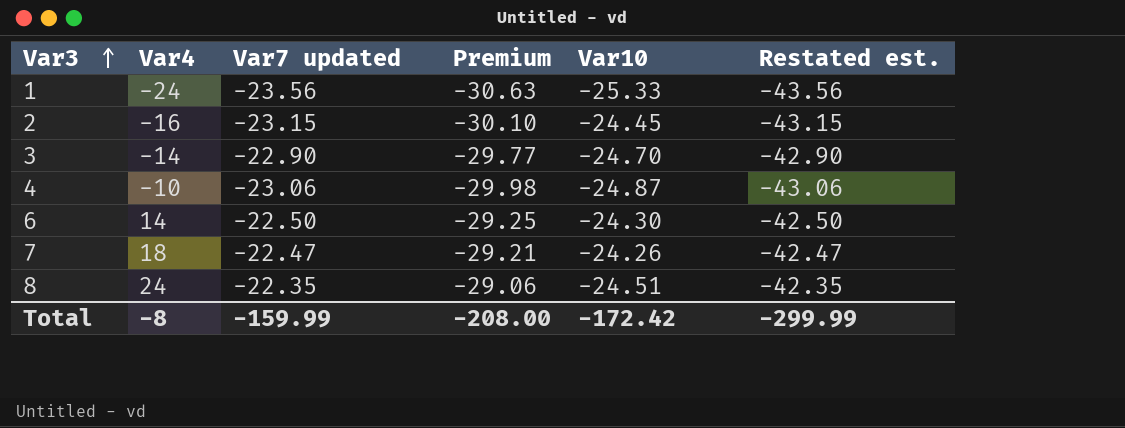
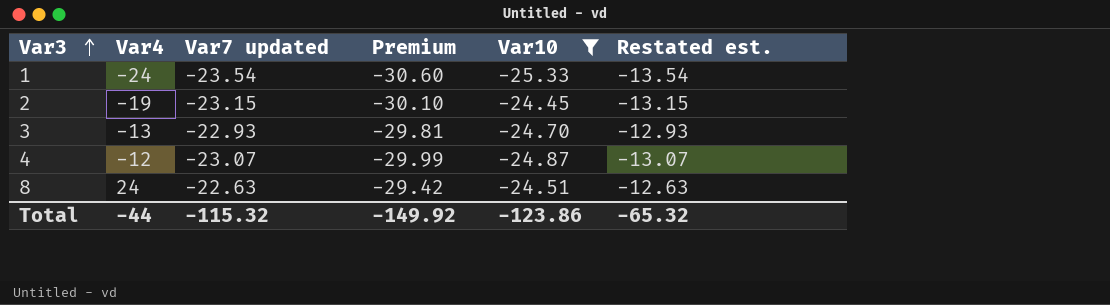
filter: none -> Var10 <= -24.45
column Restated est. | formula: [Var7 updated] - 20 -> [Var7 updated] + 10
1 | Var7 updated: -23.56 -> -23.54
1 | Premium: -30.63 -> -30.60
2 | Var4: -16 -> -19
3 | Var4: -14 -> -13
3 | Var7 updated: -22.90 -> -22.93
3 | Premium: -29.77 -> -29.81
4 | Var4: -10 -> -12
4 | Var7 updated: -23.06 -> -23.07
4 | Premium: -29.98 -> -29.99
8 | Var7 updated: -22.35 -> -22.63
8 | Premium: -29.06 -> -29.42
Total | Var4: -8 -> -44
Total | Var7 updated: -159.99 -> -115.32
Total | Premium: -208.00 -> -149.92
Total | Var10: -172.42 -> -123.86
Total | Restated est.: -299.99 -> -65.32

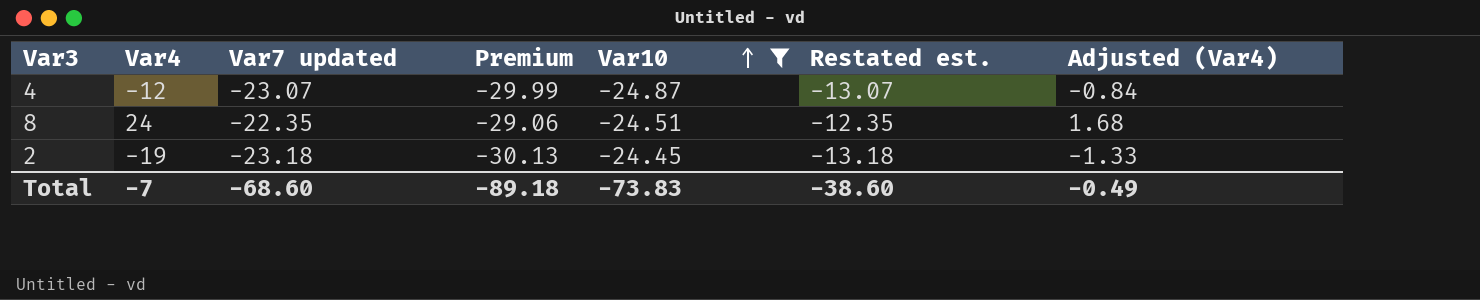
row order: Var3 ascending -> Var10 ascending
column Adjusted (Var4) | formula: none -> [Var4] * 0.07
row 1: -24 | -23.54 | -30.60 | -25.33 | -13.54 -> none
row 3: -13 | -22.93 | -29.81 | -24.70 | -12.93 -> none
8 | Var7 updated: -22.63 -> -22.35
8 | Premium: -29.42 -> -29.06
8 | Restated est.: -12.63 -> -12.35
2 | Var7 updated: -23.15 -> -23.18
2 | Premium: -30.10 -> -30.13
2 | Restated est.: -13.15 -> -13.18
Total | Var4: -44 -> -7
Total | Var7 updated: -115.32 -> -68.60
Total | Premium: -149.92 -> -89.18
Total | Var10: -123.86 -> -73.83
Total | Restated est.: -65.32 -> -38.60

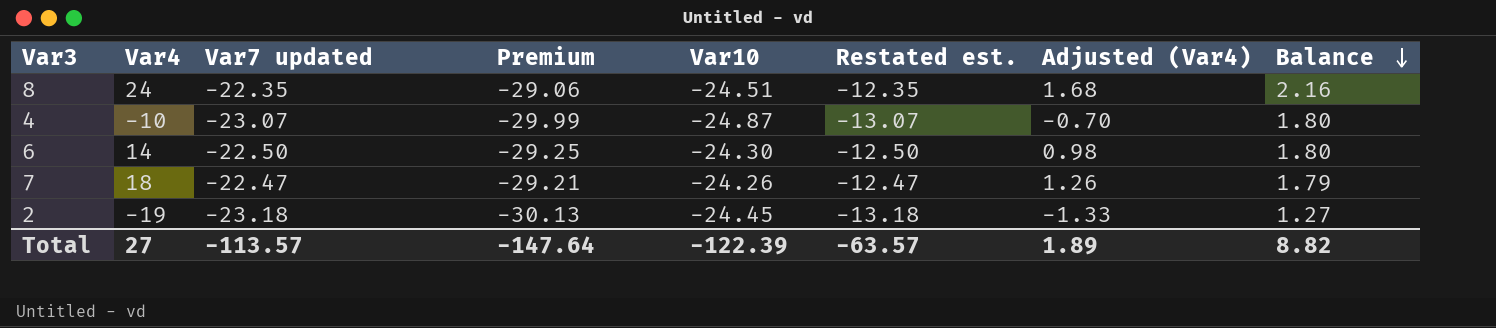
filter: Var10 <= -24.45 -> none
row order: Var10 ascending -> Balance descending
column Balance | formula: none -> [Var7 updated] - [Var10]
4 | Var4: -12 -> -10
4 | Adjusted (Var4): -0.84 -> -0.70
Total | Var4: -7 -> 27
Total | Var7 updated: -68.60 -> -113.57
Total | Premium: -89.18 -> -147.64
Total | Var10: -73.83 -> -122.39
Total | Restated est.: -38.60 -> -63.57
Total | Adjusted (Var4): -0.49 -> 1.89

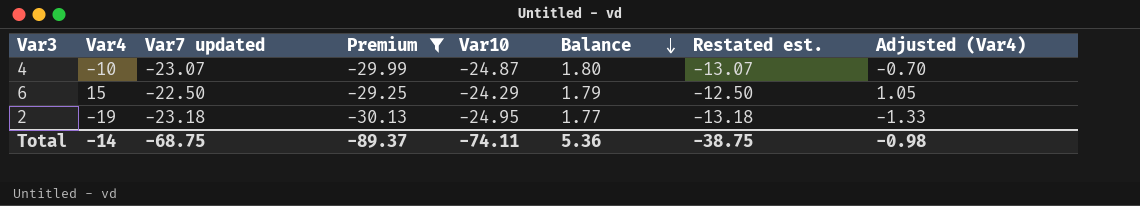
filter: none -> Premium <= -29.25
column Balance | position: 8 -> 6
6 | Var4: 14 -> 15
6 | Var10: -24.30 -> -24.29
6 | Balance: 1.80 -> 1.79
6 | Adjusted (Var4): 0.98 -> 1.05
2 | Var10: -24.45 -> -24.95
2 | Balance: 1.27 -> 1.77
Total | Var4: 27 -> -14
Total | Var7 updated: -113.57 -> -68.75
Total | Premium: -147.64 -> -89.37
Total | Var10: -122.39 -> -74.11
Total | Balance: 8.82 -> 5.36
Total | Restated est.: -63.57 -> -38.75
Total | Adjusted (Var4): 1.89 -> -0.98

